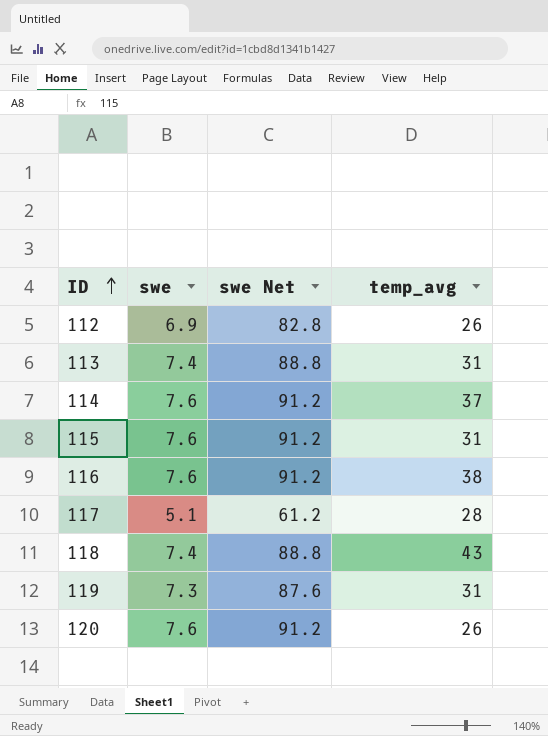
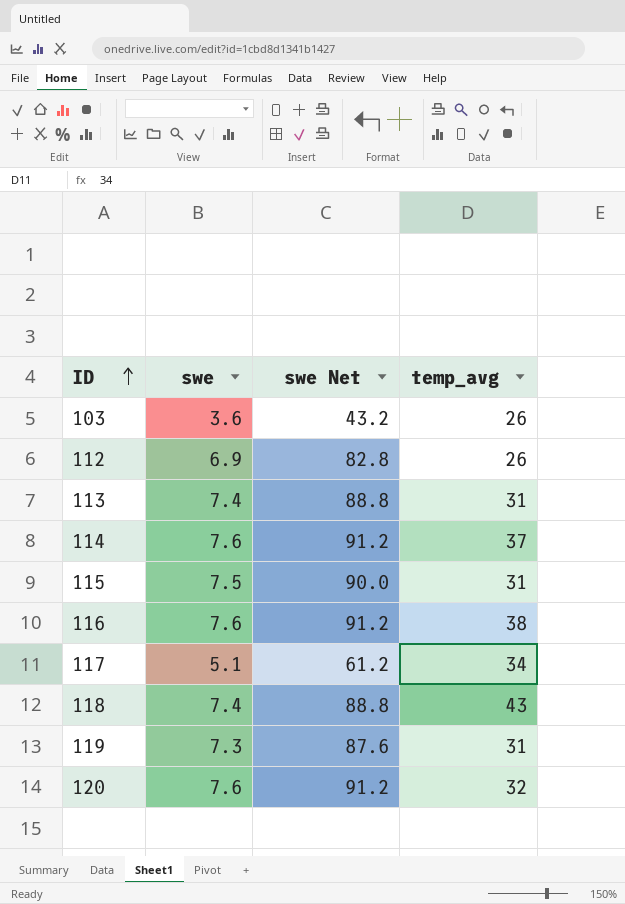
row 103: none -> 3.6 | 43.2 | 26
115 | swe: 7.6 -> 7.5
115 | swe Net: 91.2 -> 90.0
117 | temp_avg: 28 -> 34
120 | temp_avg: 26 -> 32

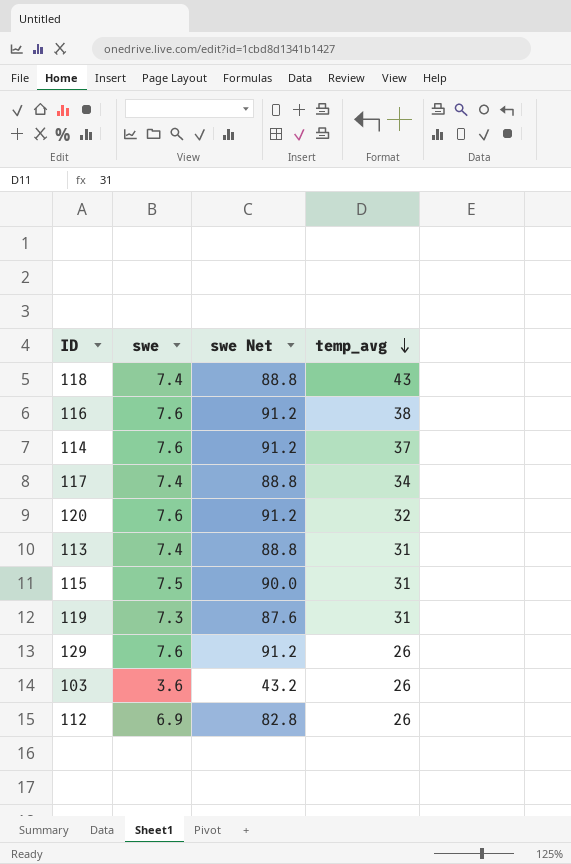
row order: ID ascending -> temp_avg descending
117 | swe: 5.1 -> 7.4
117 | swe Net: 61.2 -> 88.8
row 129: none -> 7.6 | 91.2 | 26

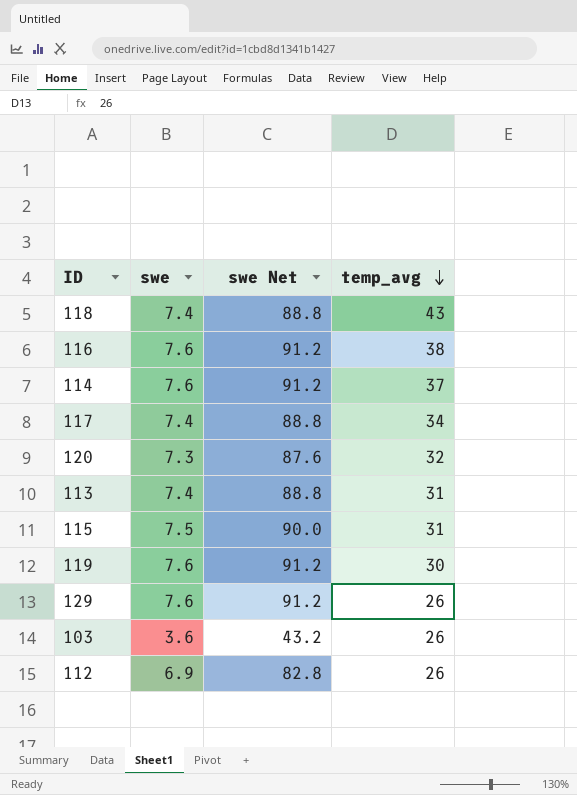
120 | swe: 7.6 -> 7.3
120 | swe Net: 91.2 -> 87.6
119 | swe: 7.3 -> 7.6
119 | swe Net: 87.6 -> 91.2
119 | temp_avg: 31 -> 30

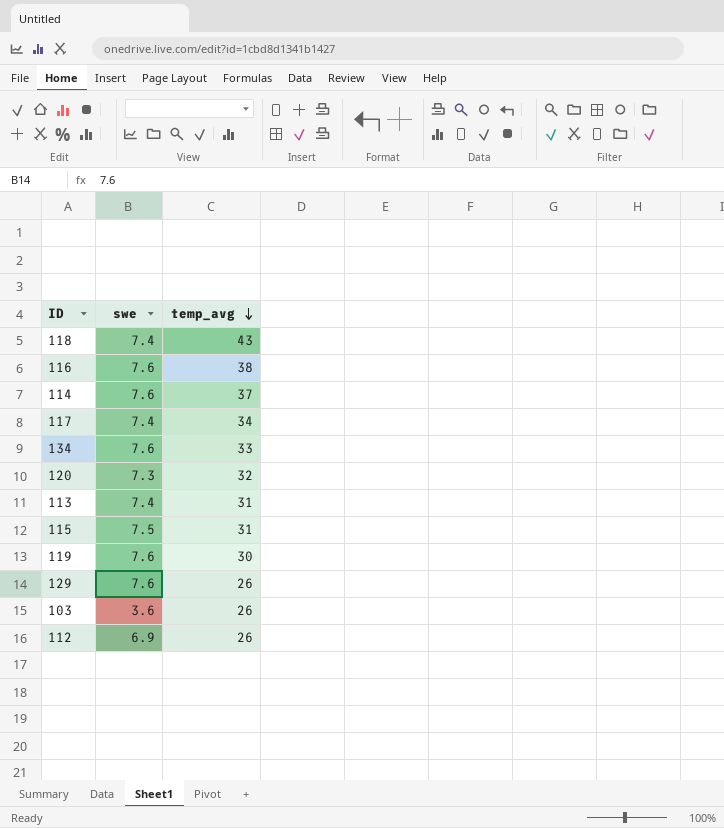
column swe Net | formula: [swe] * 12 -> none
row 134: none -> 7.6 | 33

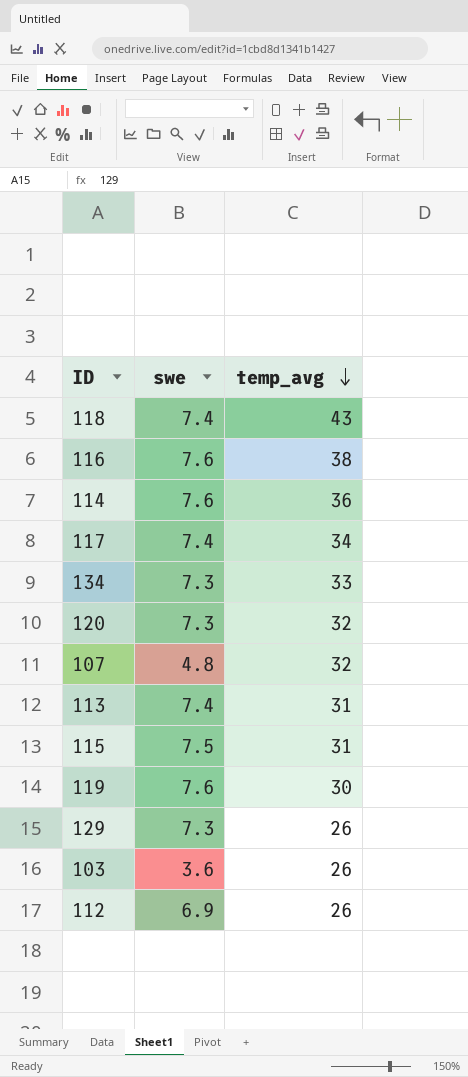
114 | temp_avg: 37 -> 36
134 | swe: 7.6 -> 7.3
row 107: none -> 4.8 | 32
129 | swe: 7.6 -> 7.3

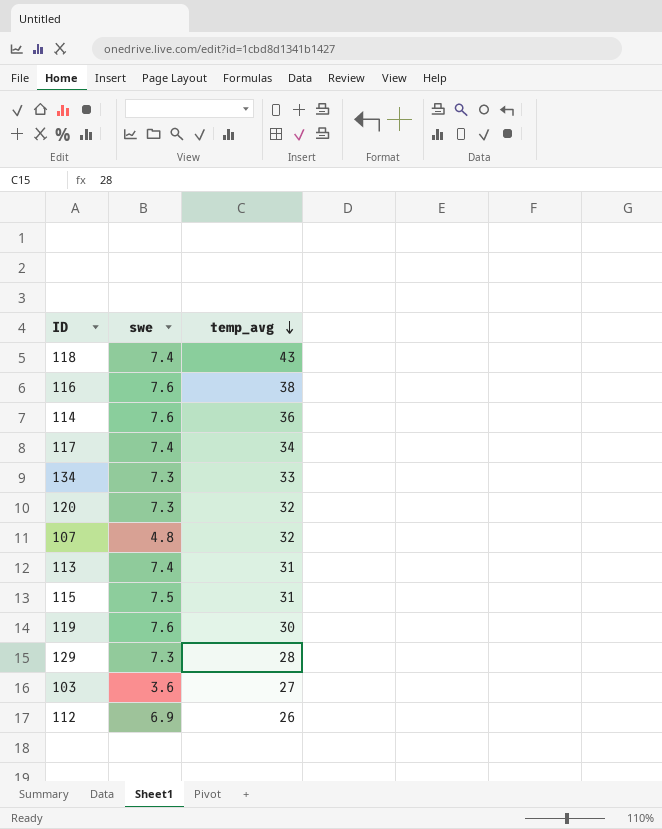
129 | temp_avg: 26 -> 28
103 | temp_avg: 26 -> 27

